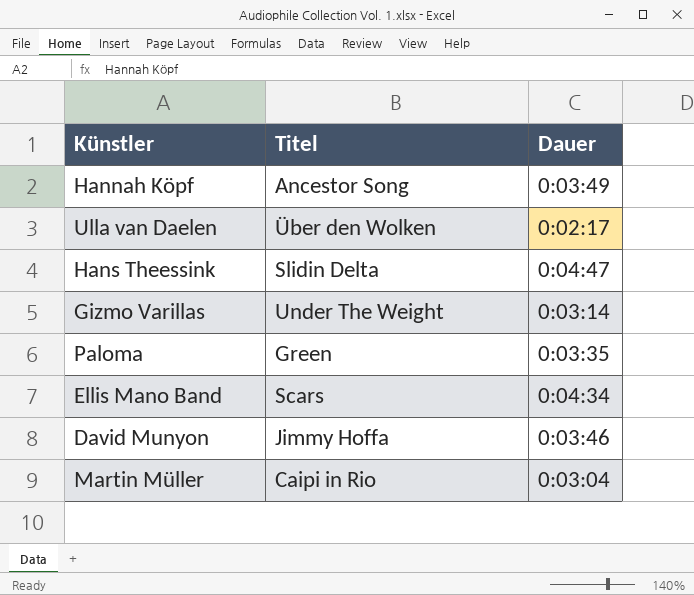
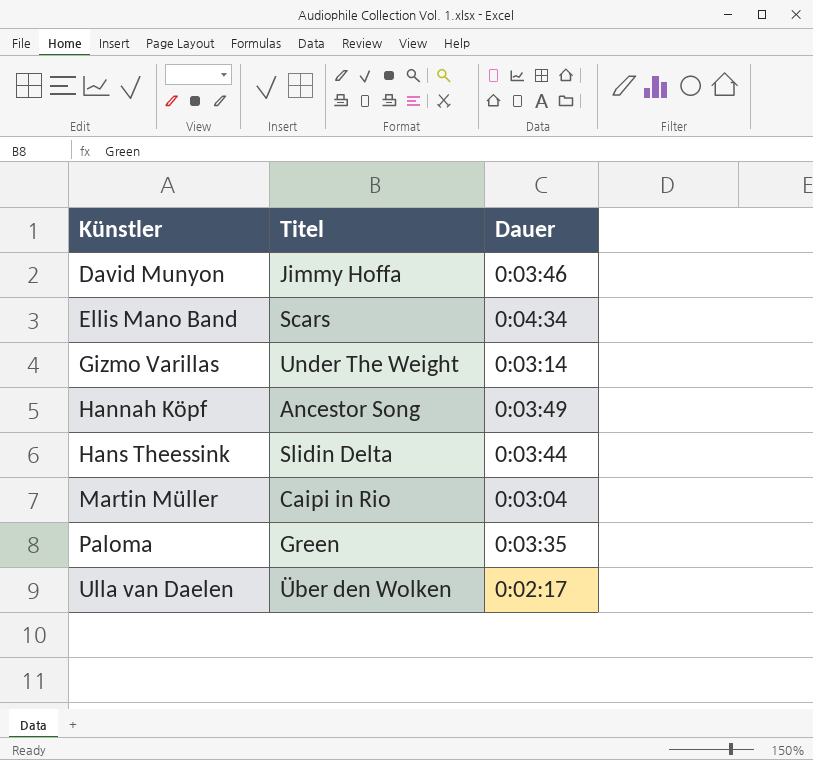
row order: none -> Künstler ascending
Hans Theessink | Dauer: 0:04:47 -> 0:03:44

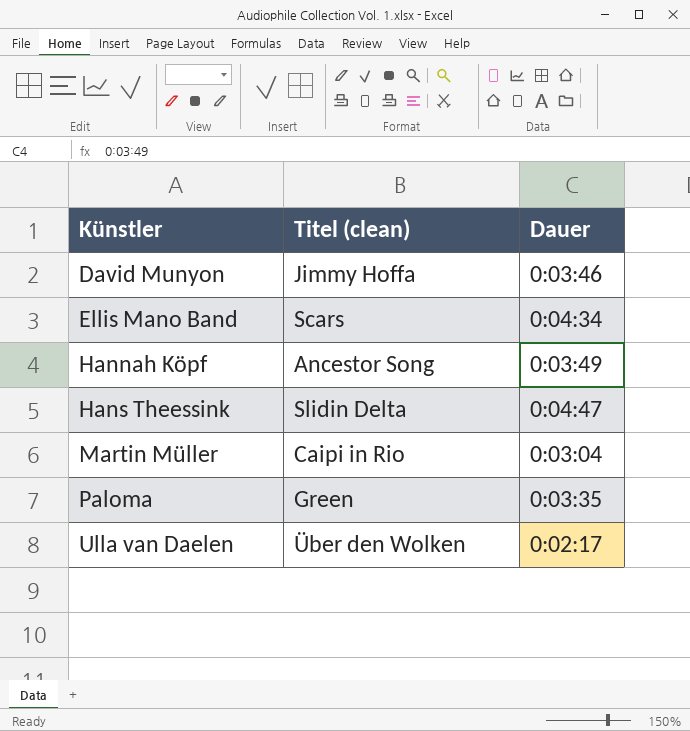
column name: Titel -> Titel (clean)
row Gizmo Varillas: Under The Weight | 0:03:14 -> none
Hans Theessink | Dauer: 0:03:44 -> 0:04:47

